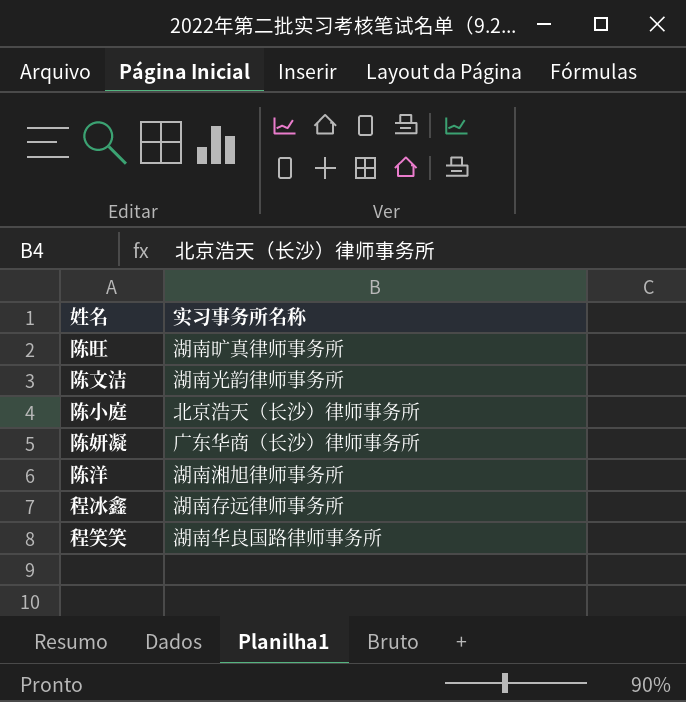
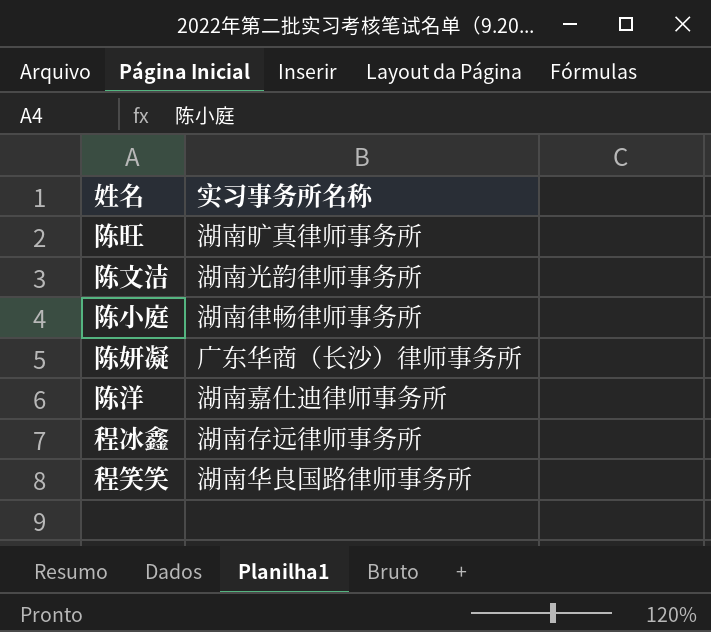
陈小庭 | 实习事务所名称: 北京浩天（长沙）律师事务所 -> 湖南律畅律师事务所
陈洋 | 实习事务所名称: 湖南湘旭律师事务所 -> 湖南嘉仕迪律师事务所

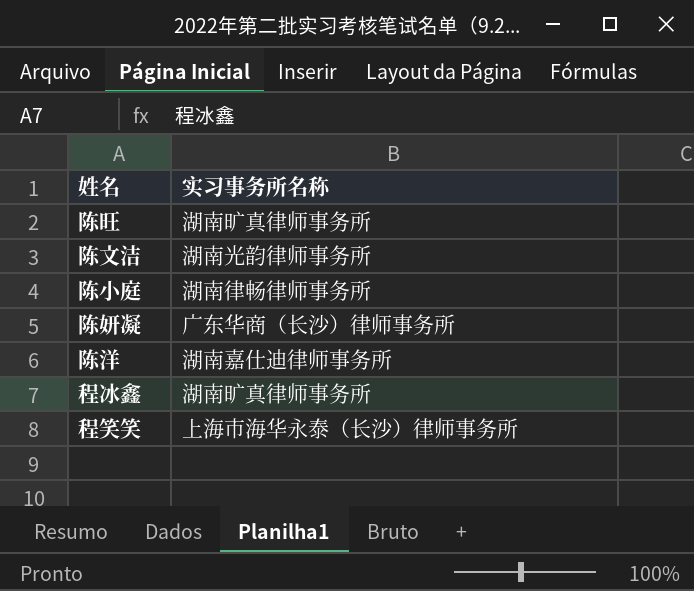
程冰鑫 | 实习事务所名称: 湖南存远律师事务所 -> 湖南旷真律师事务所
程笑笑 | 实习事务所名称: 湖南华良国路律师事务所 -> 上海市海华永泰（长沙）律师事务所

